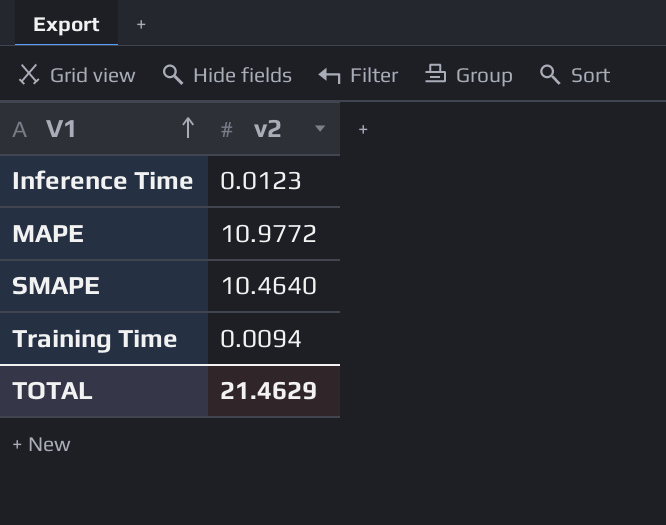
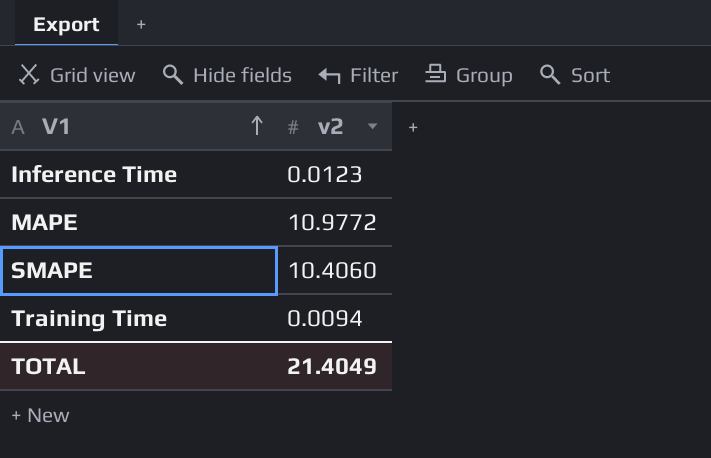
SMAPE | v2: 10.4640 -> 10.4060
TOTAL | v2: 21.4629 -> 21.4049

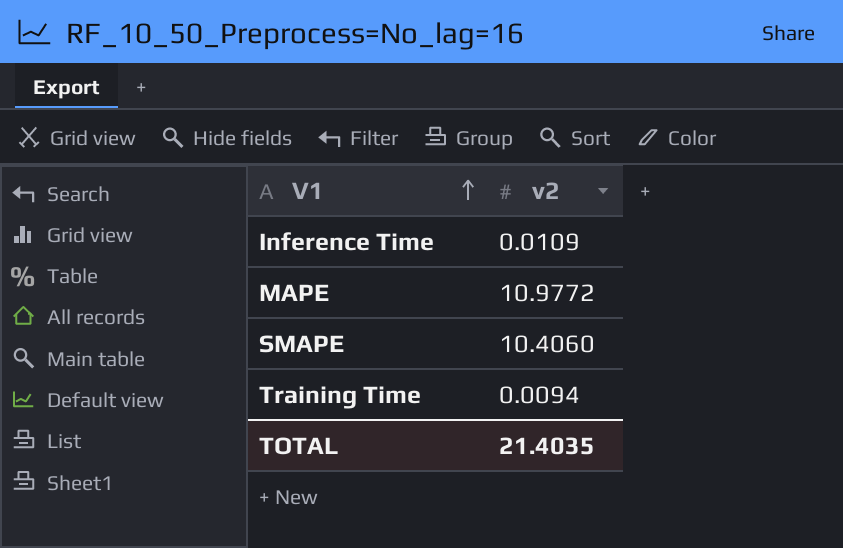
Inference Time | v2: 0.0123 -> 0.0109
TOTAL | v2: 21.4049 -> 21.4035

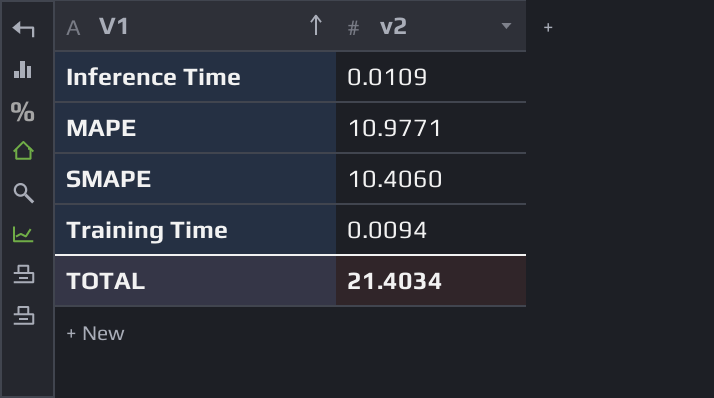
MAPE | v2: 10.9772 -> 10.9771
TOTAL | v2: 21.4035 -> 21.4034

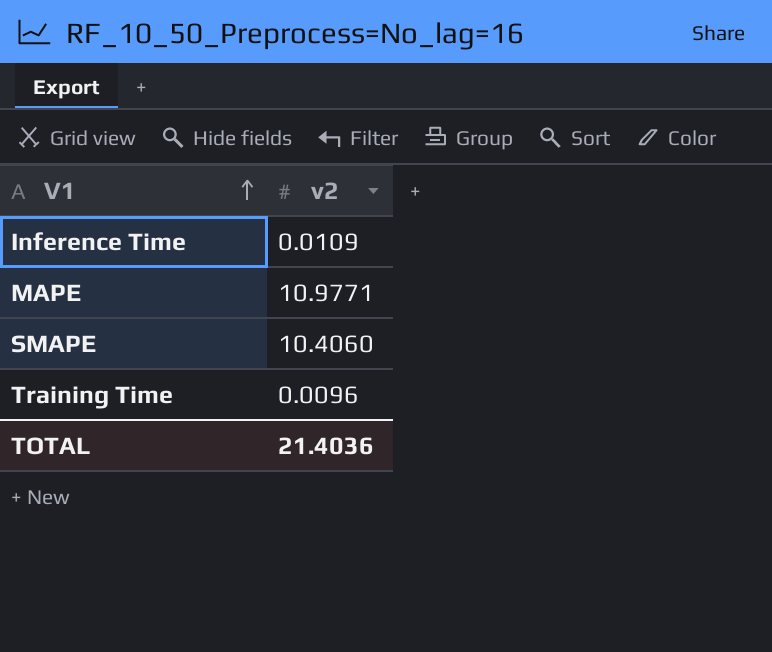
Training Time | v2: 0.0094 -> 0.0096
TOTAL | v2: 21.4034 -> 21.4036

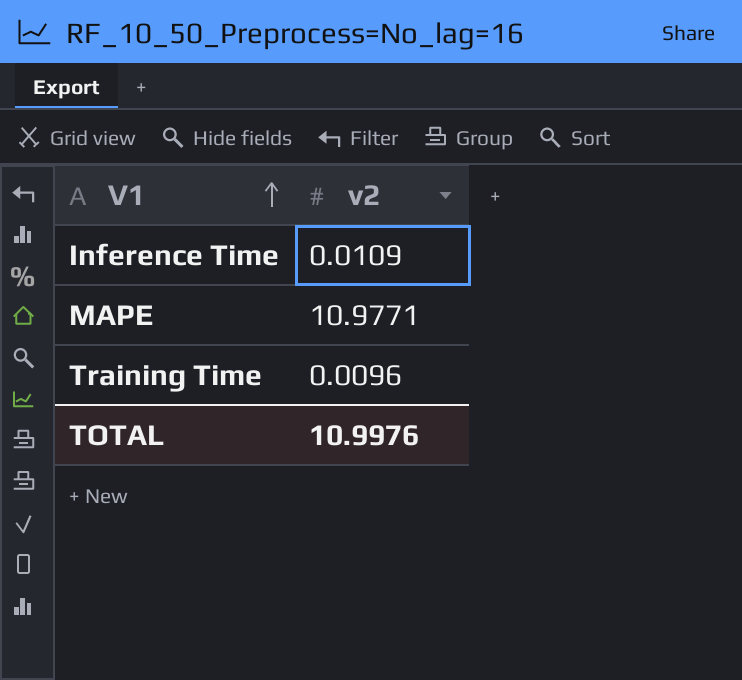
row SMAPE: 10.4060 -> none
TOTAL | v2: 21.4036 -> 10.9976

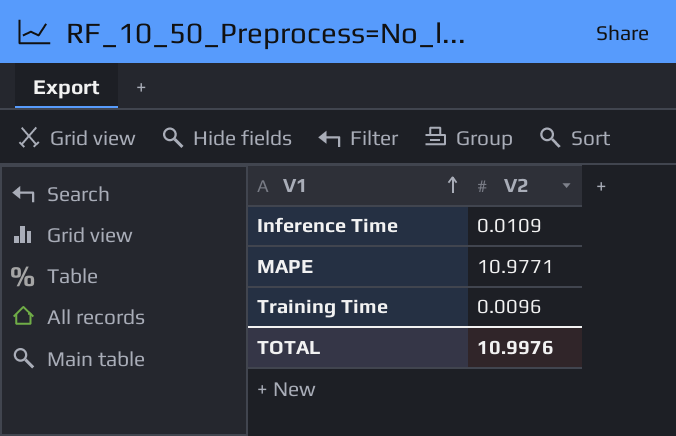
column name: v2 -> V2

